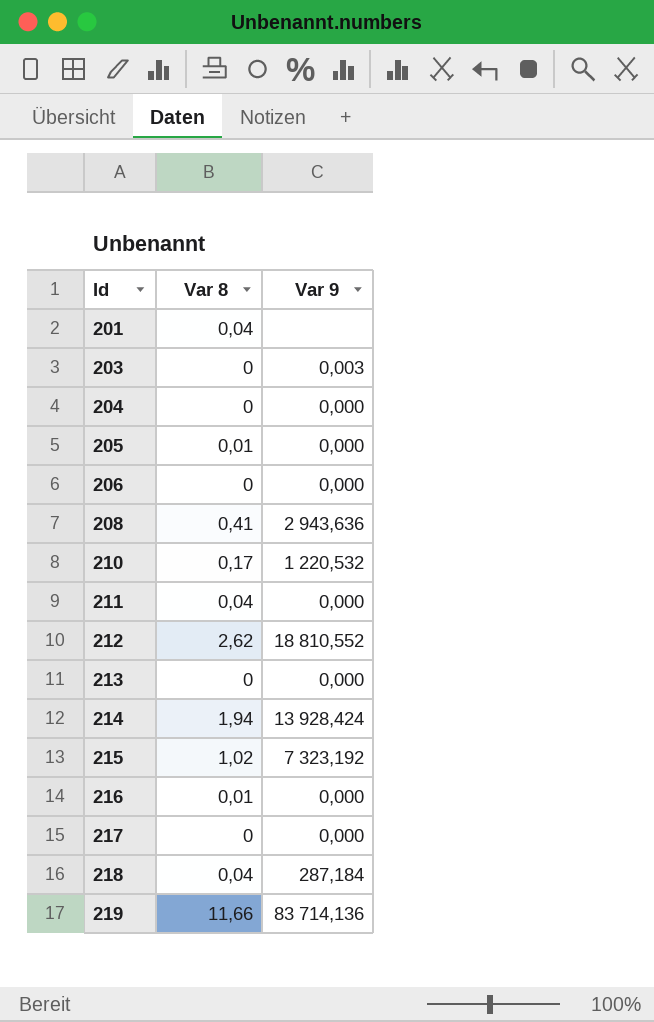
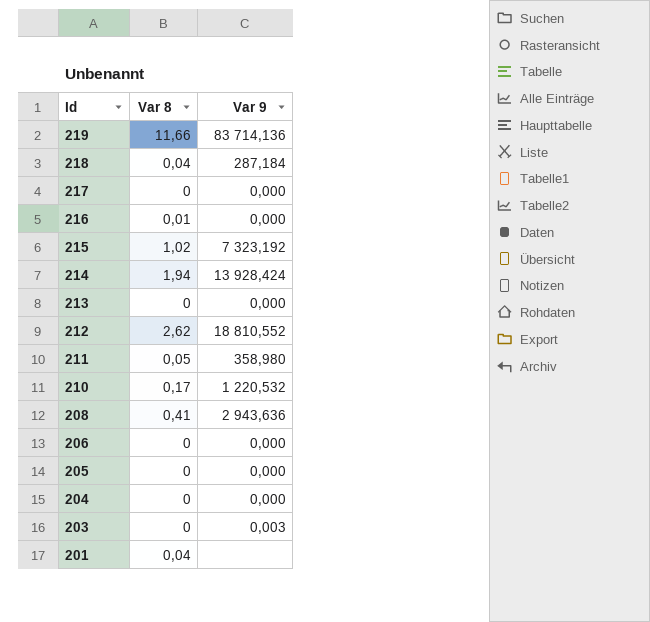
row order: Id ascending -> Id descending
211 | Var 8: 0,04 -> 0,05
211 | Var 9: 0,000 -> 358,980
205 | Var 8: 0,01 -> 0

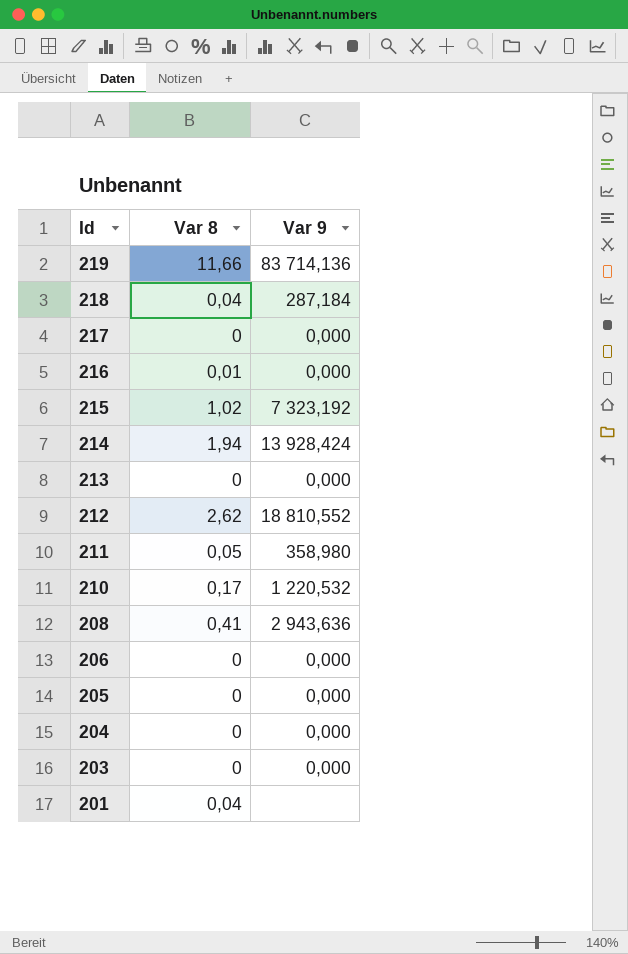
203 | Var 9: 0,003 -> 0,000

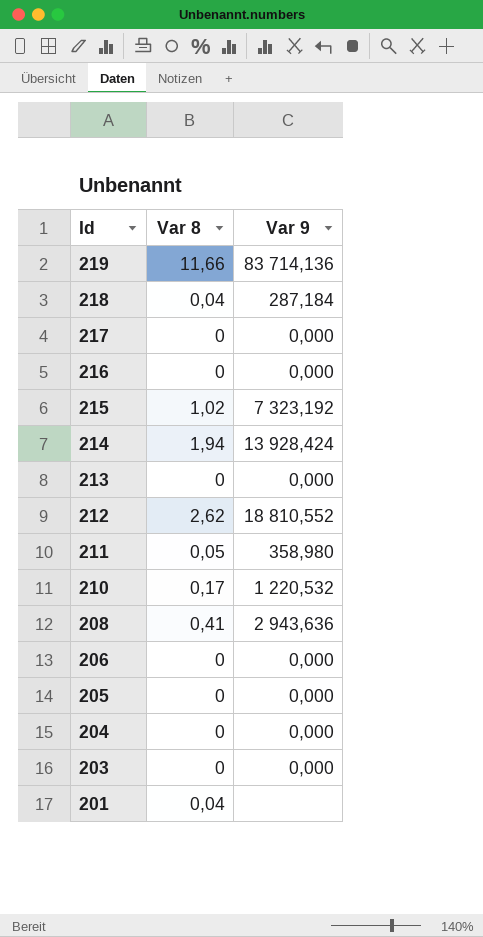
216 | Var 8: 0,01 -> 0

